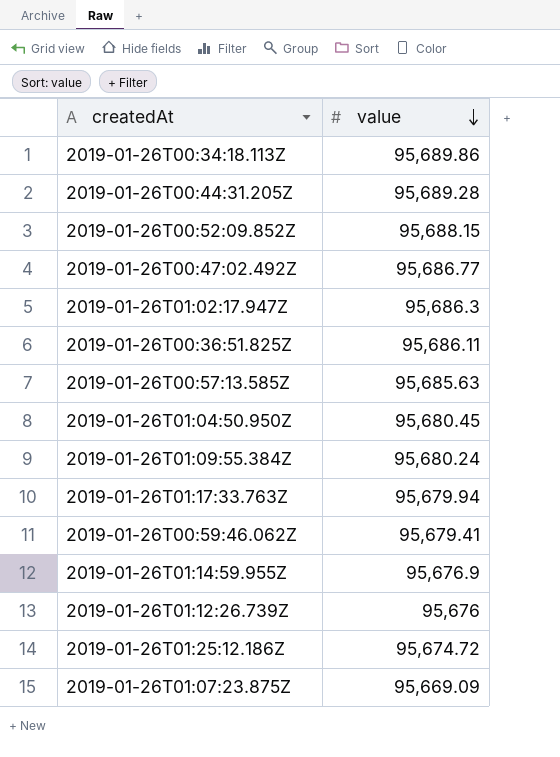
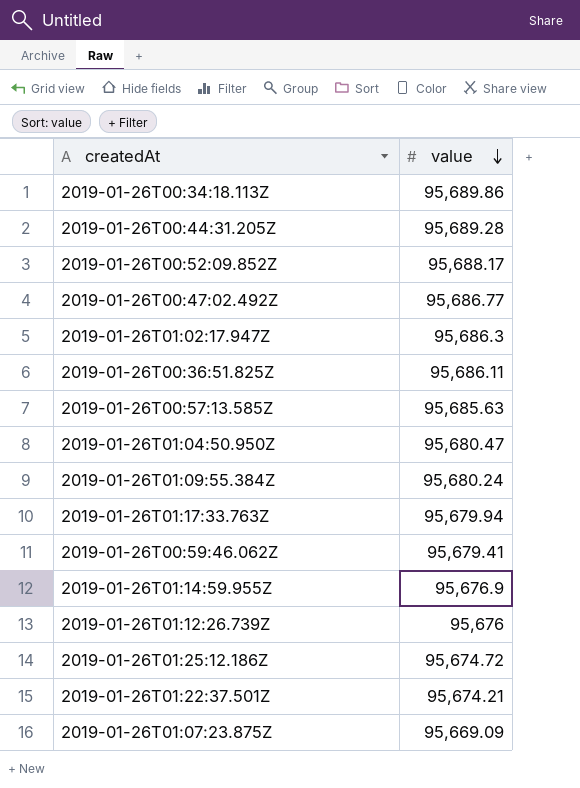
2019-01-26T00:52:09.852Z | value: 95,688.15 -> 95,688.17
2019-01-26T01:04:50.950Z | value: 95,680.45 -> 95,680.47
row 2019-01-26T01:22:37.501Z: none -> 95,674.21

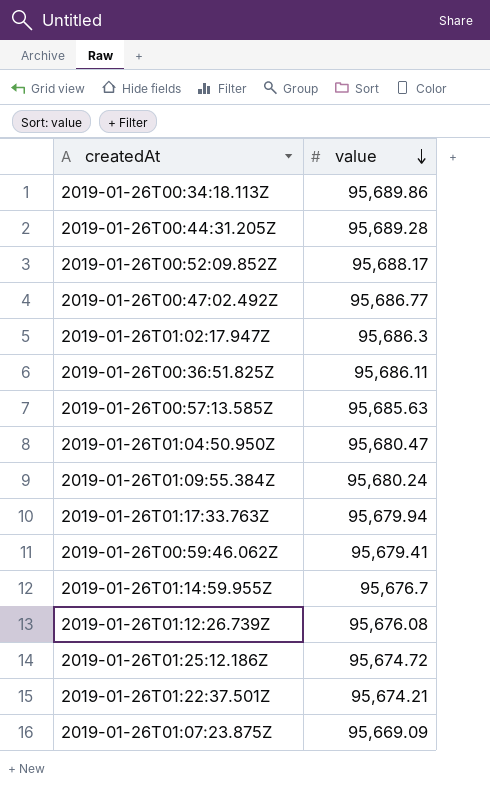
2019-01-26T01:14:59.955Z | value: 95,676.9 -> 95,676.7
2019-01-26T01:12:26.739Z | value: 95,676 -> 95,676.08

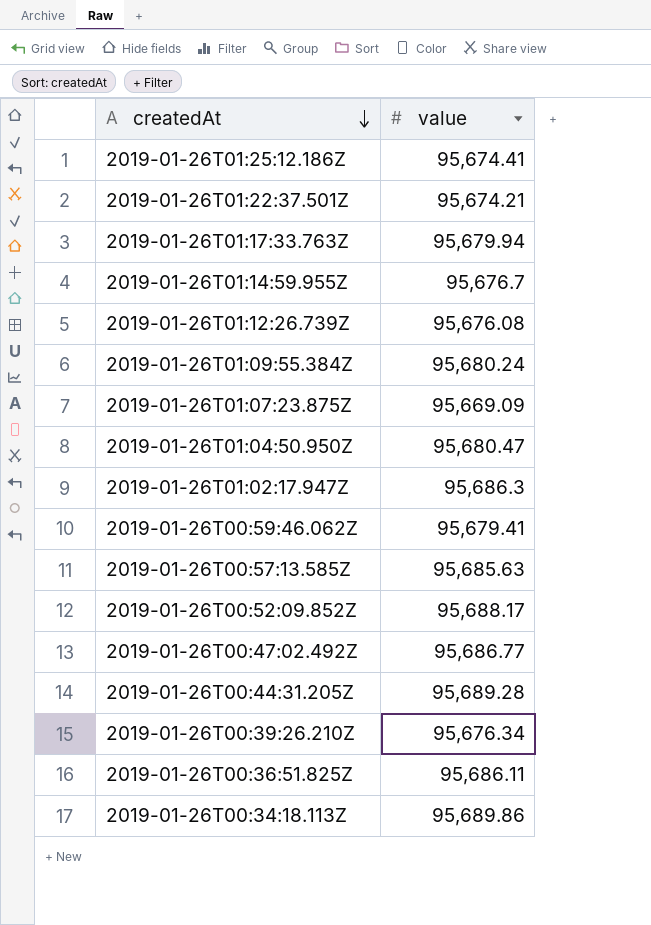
row order: value descending -> createdAt descending
2019-01-26T01:25:12.186Z | value: 95,674.72 -> 95,674.41
row 2019-01-26T00:39:26.210Z: none -> 95,676.34

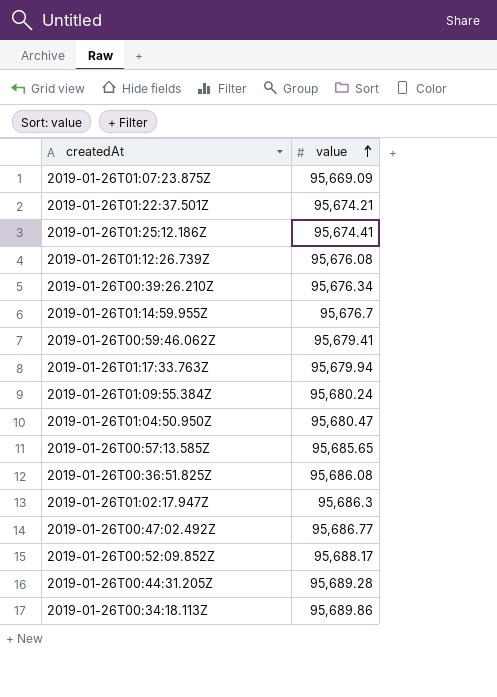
row order: createdAt descending -> value ascending
2019-01-26T00:57:13.585Z | value: 95,685.63 -> 95,685.65
2019-01-26T00:36:51.825Z | value: 95,686.11 -> 95,686.08

